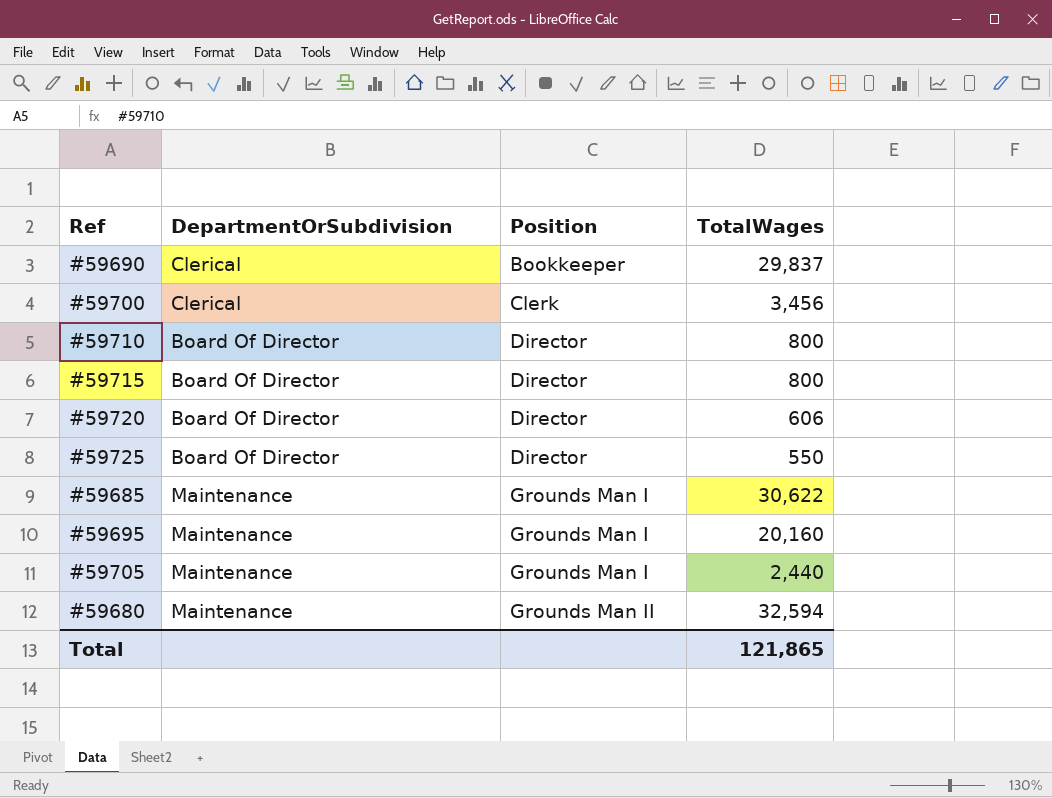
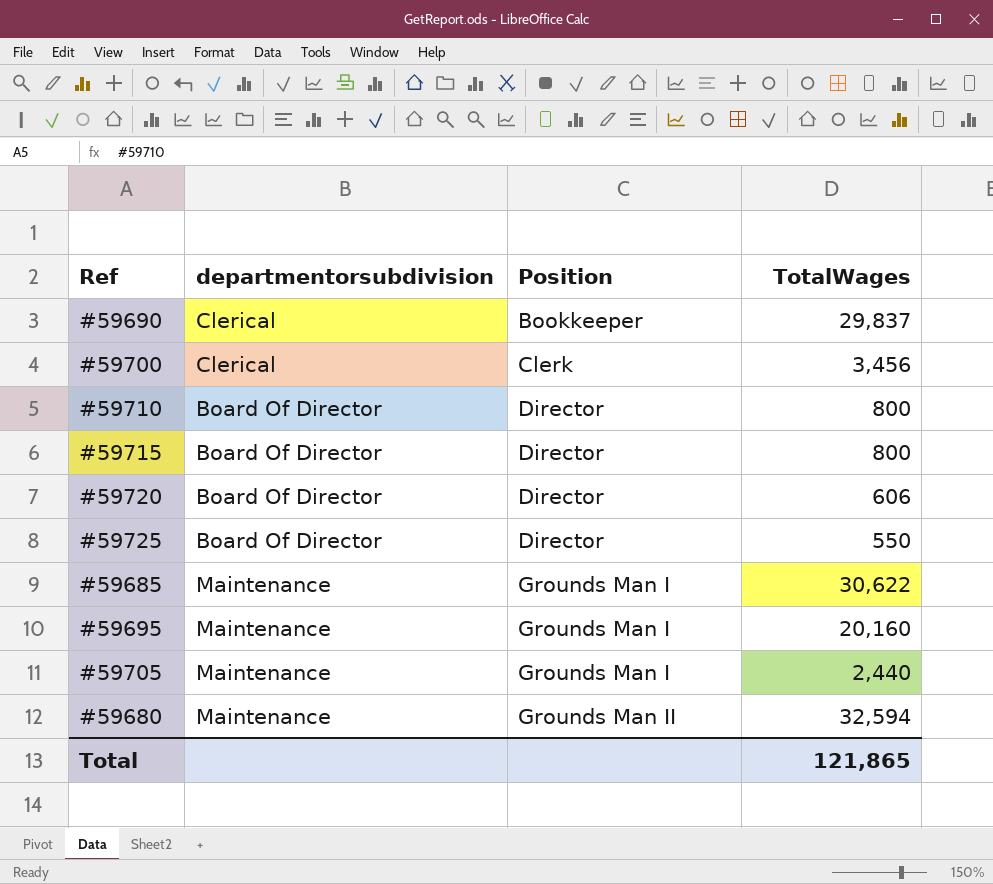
column name: DepartmentOrSubdivision -> departmentorsubdivision

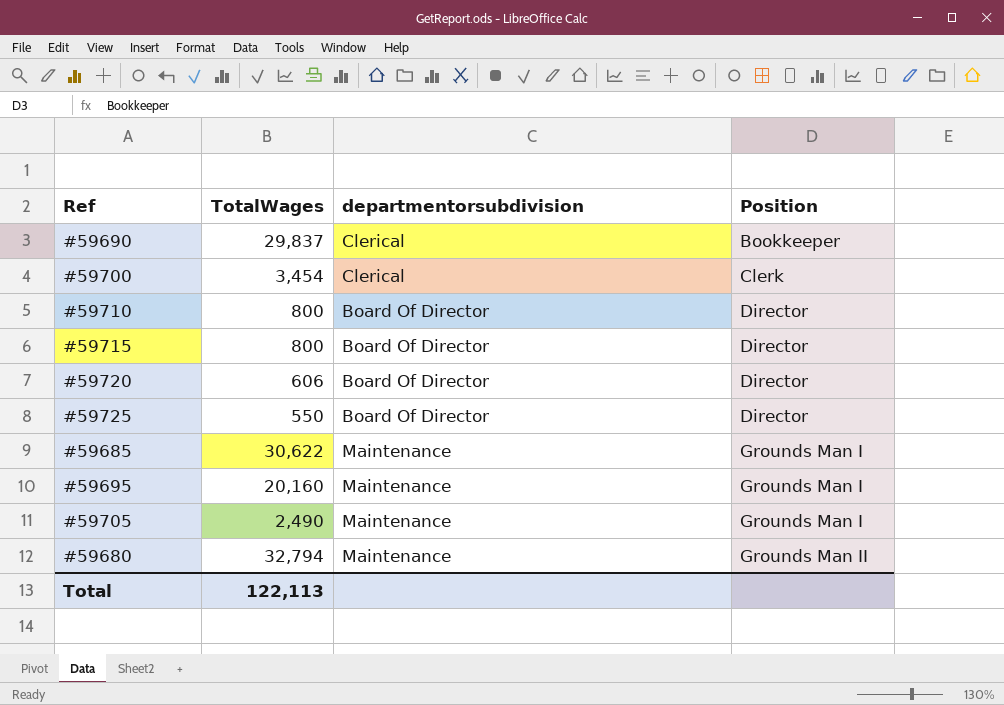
column TotalWages | position: 4 -> 2
#59700 | TotalWages: 3,456 -> 3,454
#59705 | TotalWages: 2,440 -> 2,490
#59680 | TotalWages: 32,594 -> 32,794
Total | TotalWages: 121,865 -> 122,113

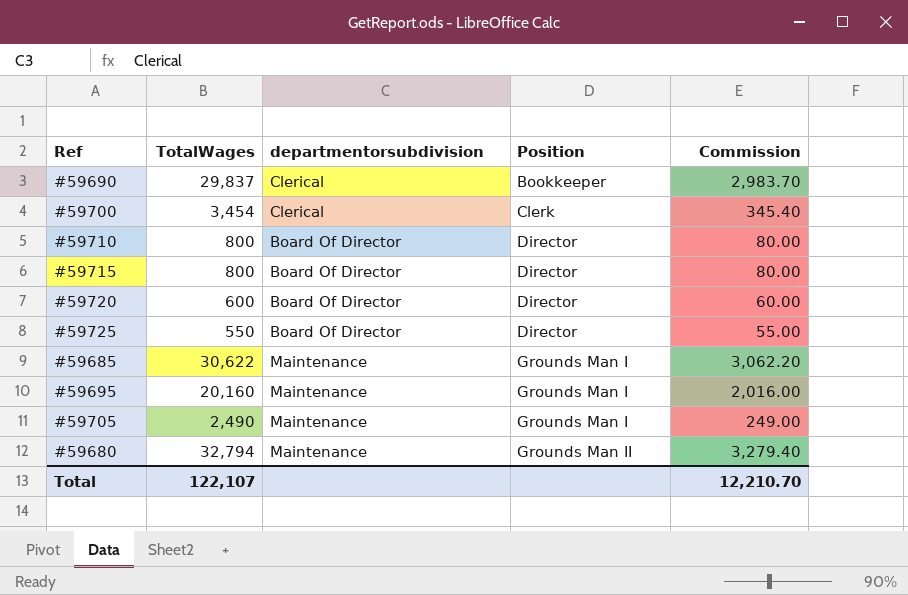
column Commission | formula: none -> [TotalWages] * 0.1
#59720 | TotalWages: 606 -> 600
Total | TotalWages: 122,113 -> 122,107

